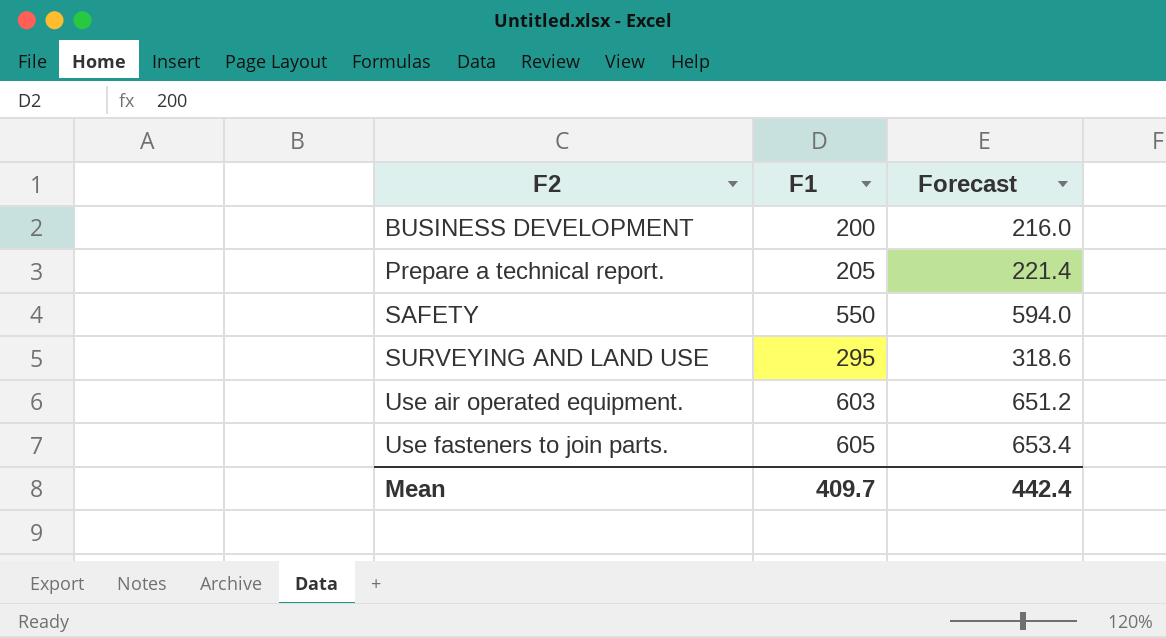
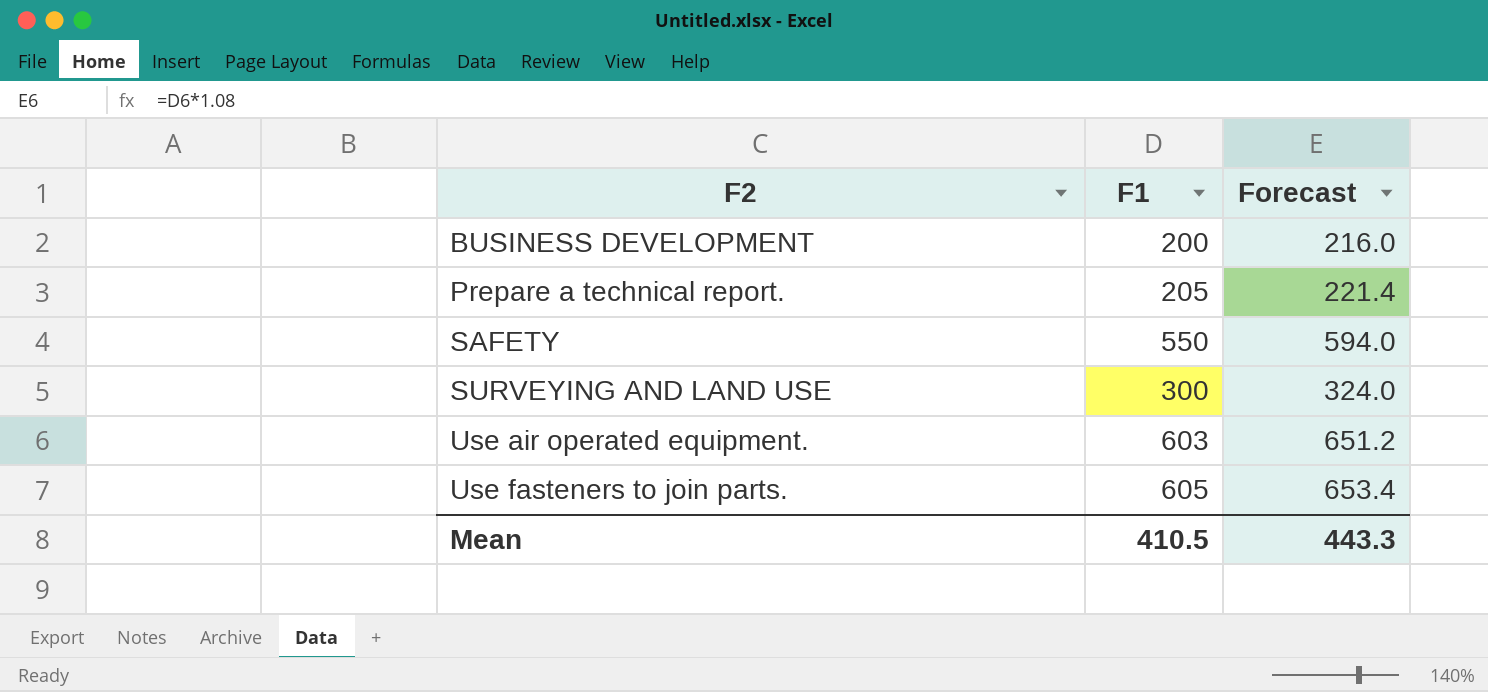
SURVEYING AND LAND USE | F1: 295 -> 300
SURVEYING AND LAND USE | Forecast: 318.6 -> 324.0
Mean | F1: 409.7 -> 410.5
Mean | Forecast: 442.4 -> 443.3

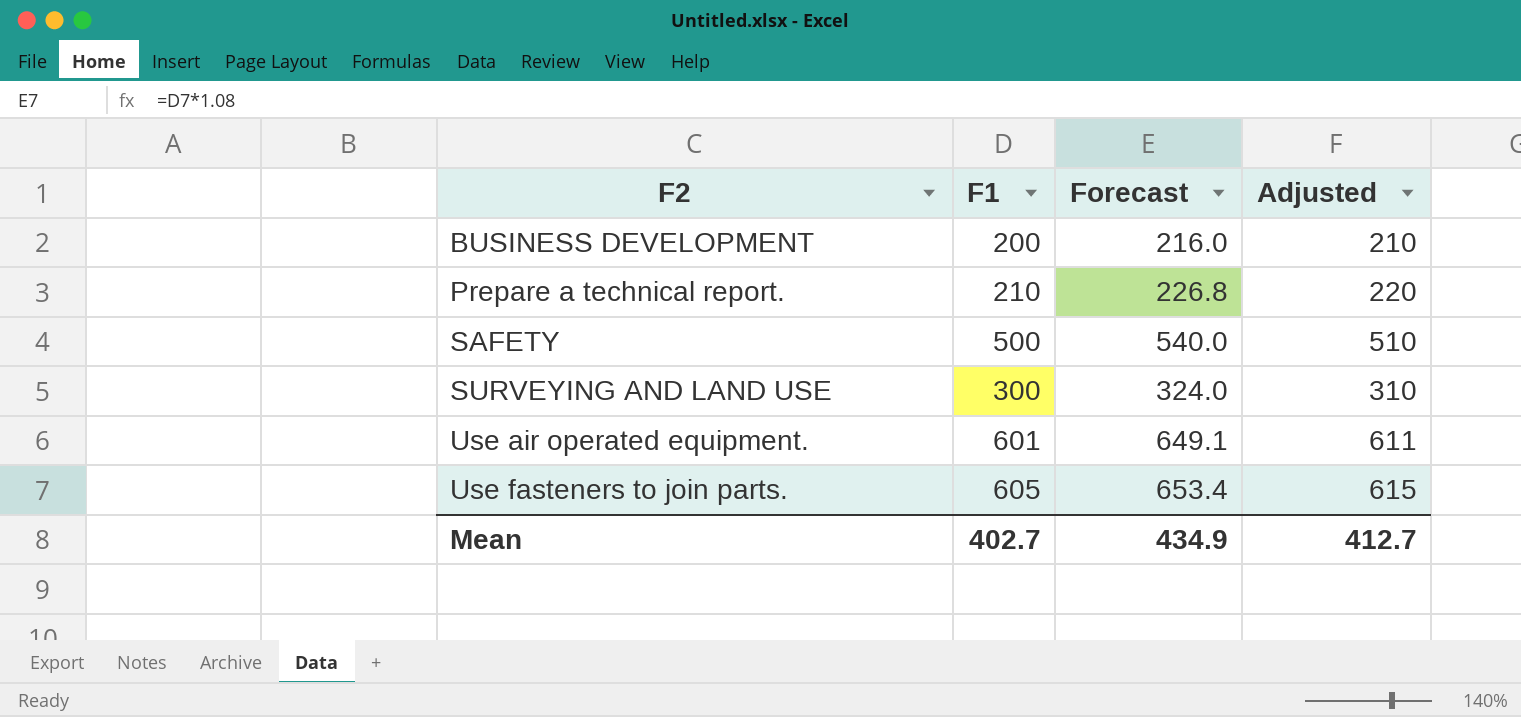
column Adjusted | formula: none -> [F1] + 10
Prepare a technical report. | F1: 205 -> 210
Prepare a technical report. | Forecast: 221.4 -> 226.8
SAFETY | F1: 550 -> 500
SAFETY | Forecast: 594.0 -> 540.0
Use air operated equipment. | F1: 603 -> 601
Use air operated equipment. | Forecast: 651.2 -> 649.1
Mean | F1: 410.5 -> 402.7
Mean | Forecast: 443.3 -> 434.9

